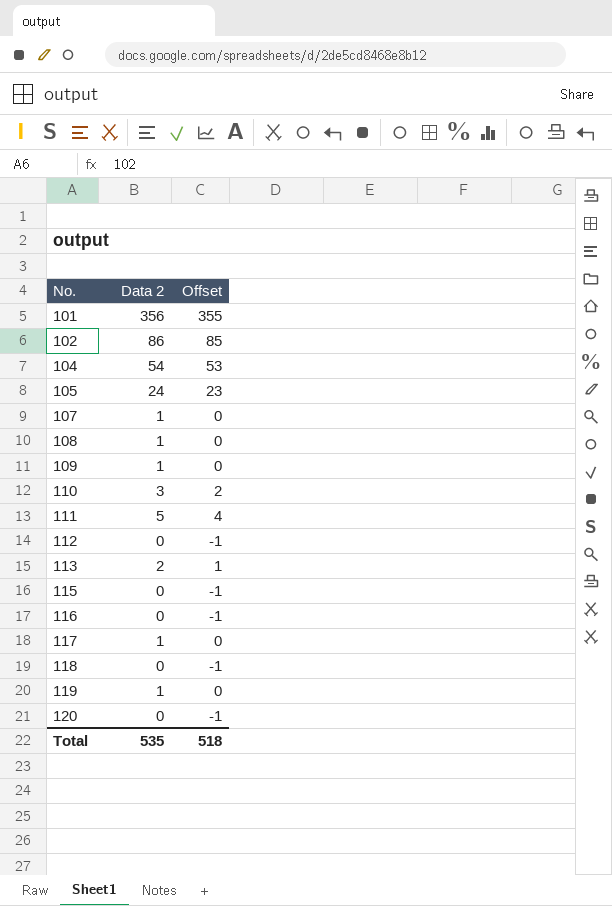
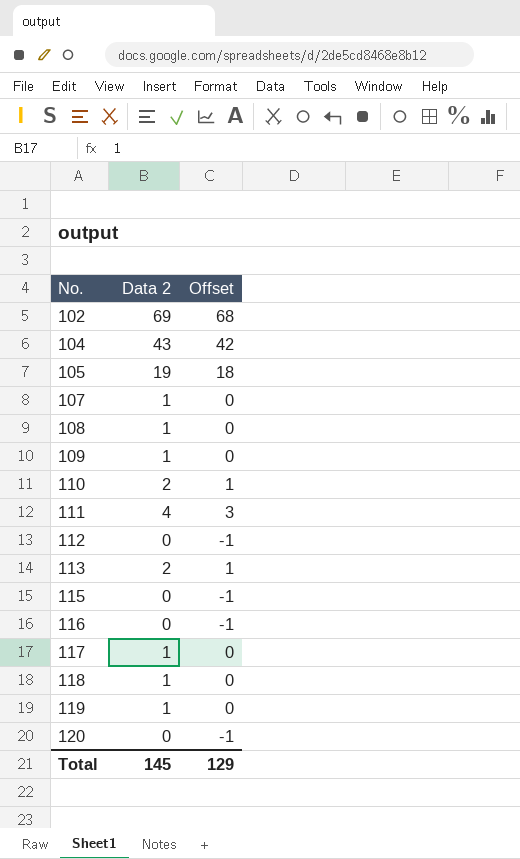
row 101: 356 | 355 -> none
102 | Data 2: 86 -> 69
102 | Offset: 85 -> 68
104 | Data 2: 54 -> 43
104 | Offset: 53 -> 42
105 | Data 2: 24 -> 19
105 | Offset: 23 -> 18
110 | Data 2: 3 -> 2
110 | Offset: 2 -> 1
111 | Data 2: 5 -> 4
111 | Offset: 4 -> 3
118 | Data 2: 0 -> 1
118 | Offset: -1 -> 0
Total | Data 2: 535 -> 145
Total | Offset: 518 -> 129

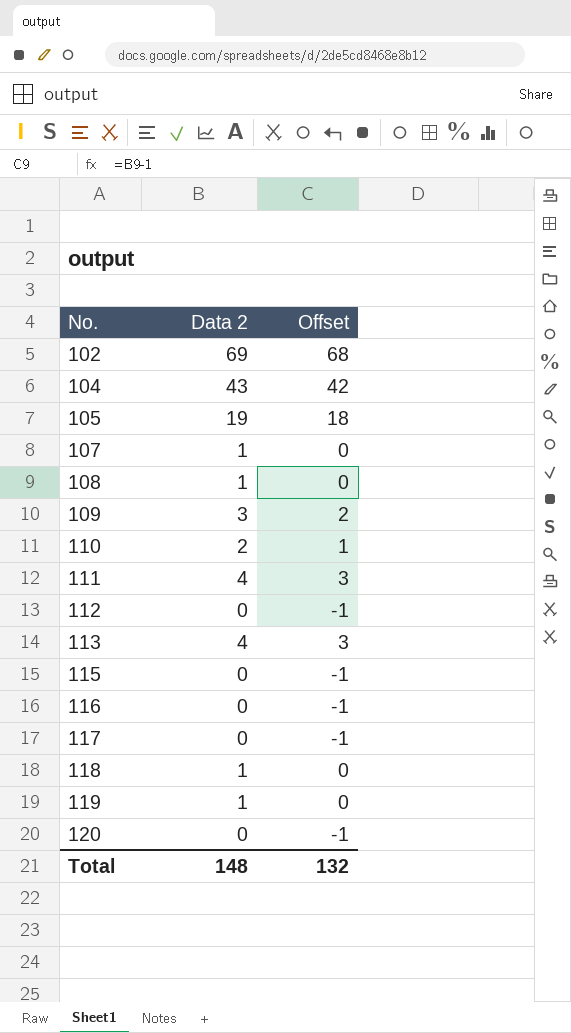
109 | Data 2: 1 -> 3
109 | Offset: 0 -> 2
113 | Data 2: 2 -> 4
113 | Offset: 1 -> 3
117 | Data 2: 1 -> 0
117 | Offset: 0 -> -1
Total | Data 2: 145 -> 148
Total | Offset: 129 -> 132

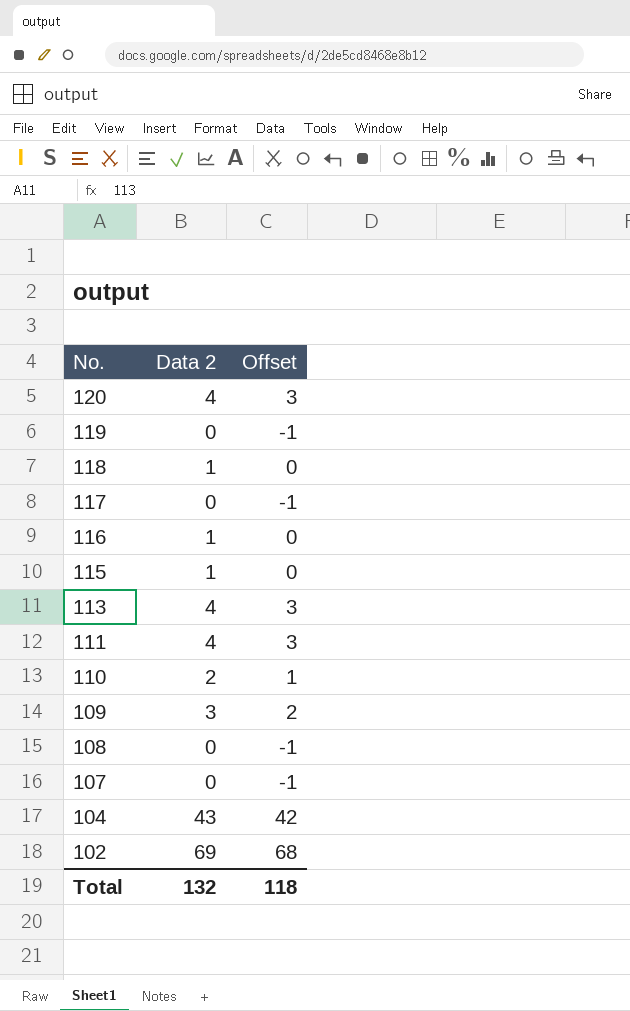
row order: No. ascending -> No. descending
row 105: 19 | 18 -> none
row 112: 0 | -1 -> none
120 | Data 2: 0 -> 4
120 | Offset: -1 -> 3
119 | Data 2: 1 -> 0
119 | Offset: 0 -> -1
116 | Data 2: 0 -> 1
116 | Offset: -1 -> 0
115 | Data 2: 0 -> 1
115 | Offset: -1 -> 0
108 | Data 2: 1 -> 0
108 | Offset: 0 -> -1
107 | Data 2: 1 -> 0
107 | Offset: 0 -> -1
Total | Data 2: 148 -> 132
Total | Offset: 132 -> 118

